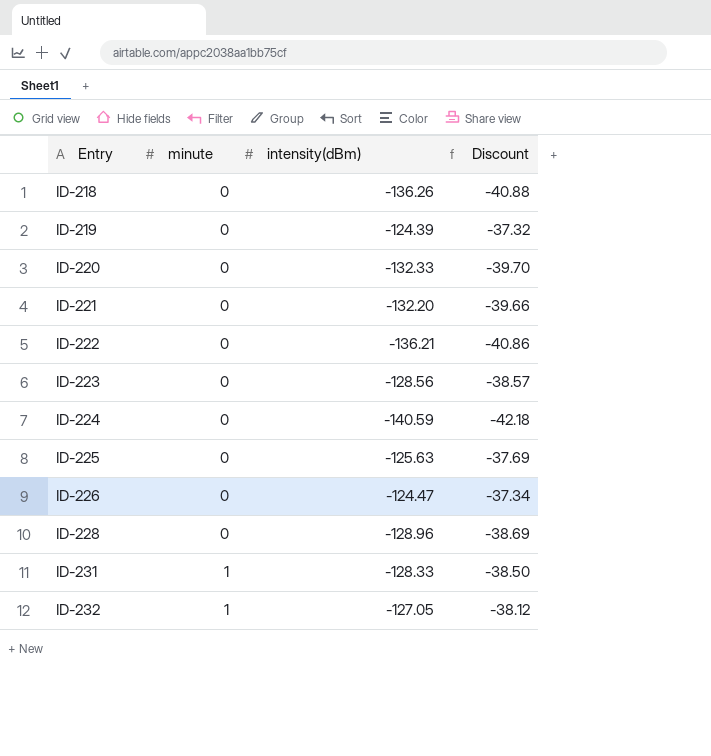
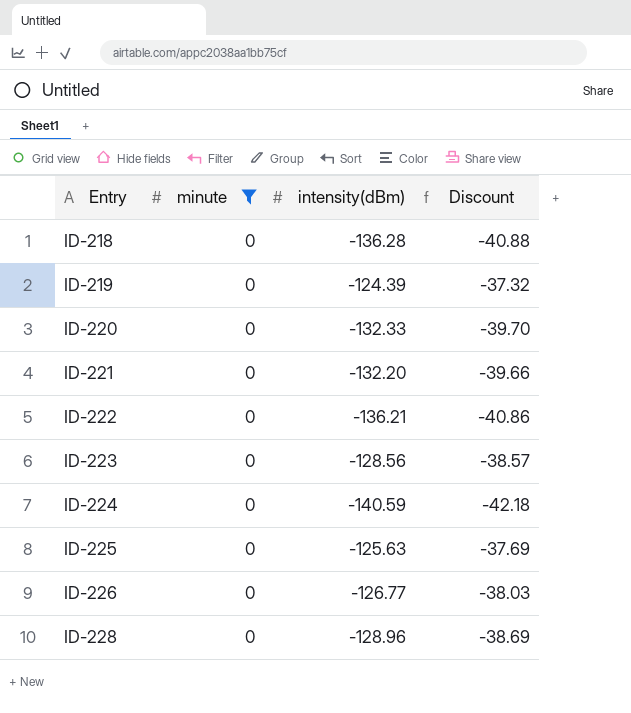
filter: none -> minute = 0
ID-218 | intensity(dBm): -136.26 -> -136.28
ID-226 | intensity(dBm): -124.47 -> -126.77
ID-226 | Discount: -37.34 -> -38.03

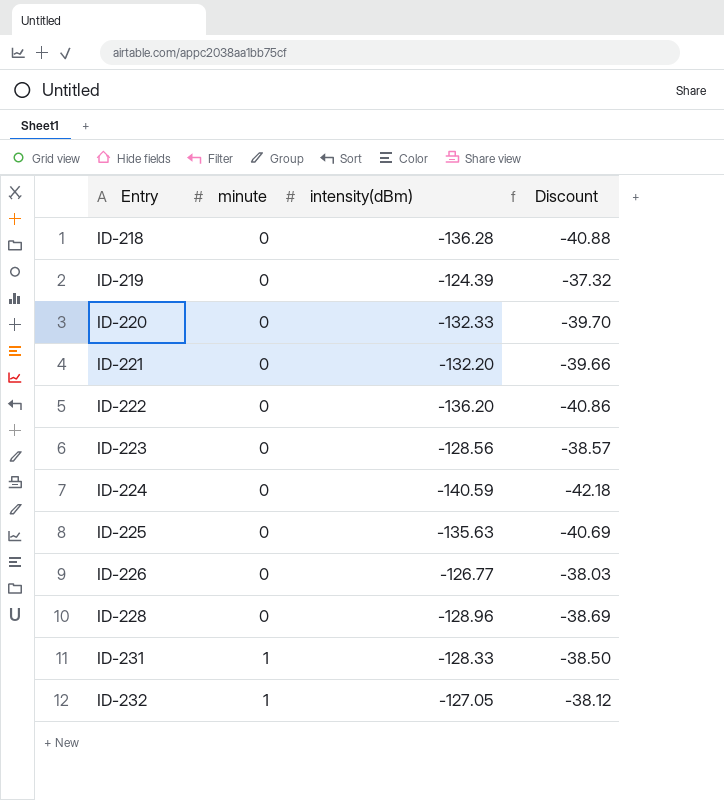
filter: minute = 0 -> none
ID-222 | intensity(dBm): -136.21 -> -136.20
ID-225 | intensity(dBm): -125.63 -> -135.63
ID-225 | Discount: -37.69 -> -40.69

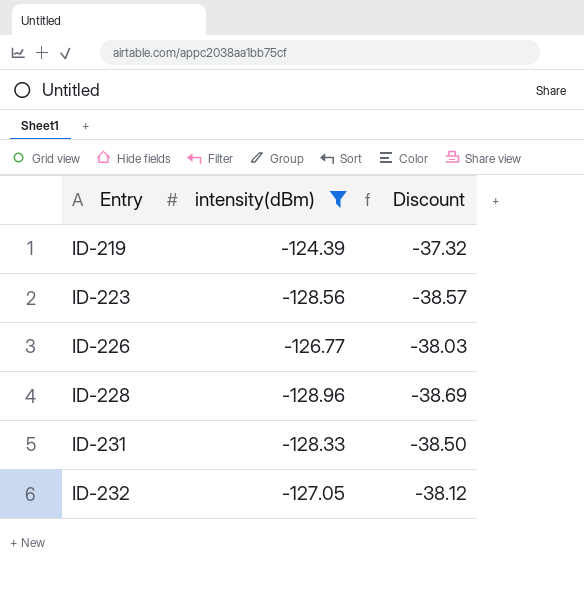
filter: none -> intensity(dBm) >= -128.96
column minute | position: 2 -> none

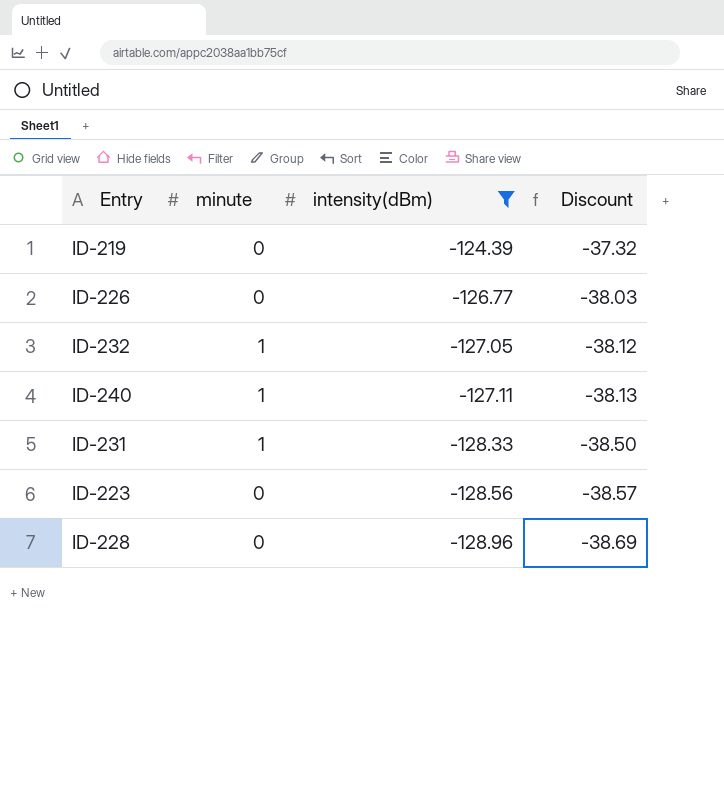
row order: Entry ascending -> intensity(dBm) descending
column minute | position: none -> 2
row ID-240: none -> 1 | -127.11 | -38.13

